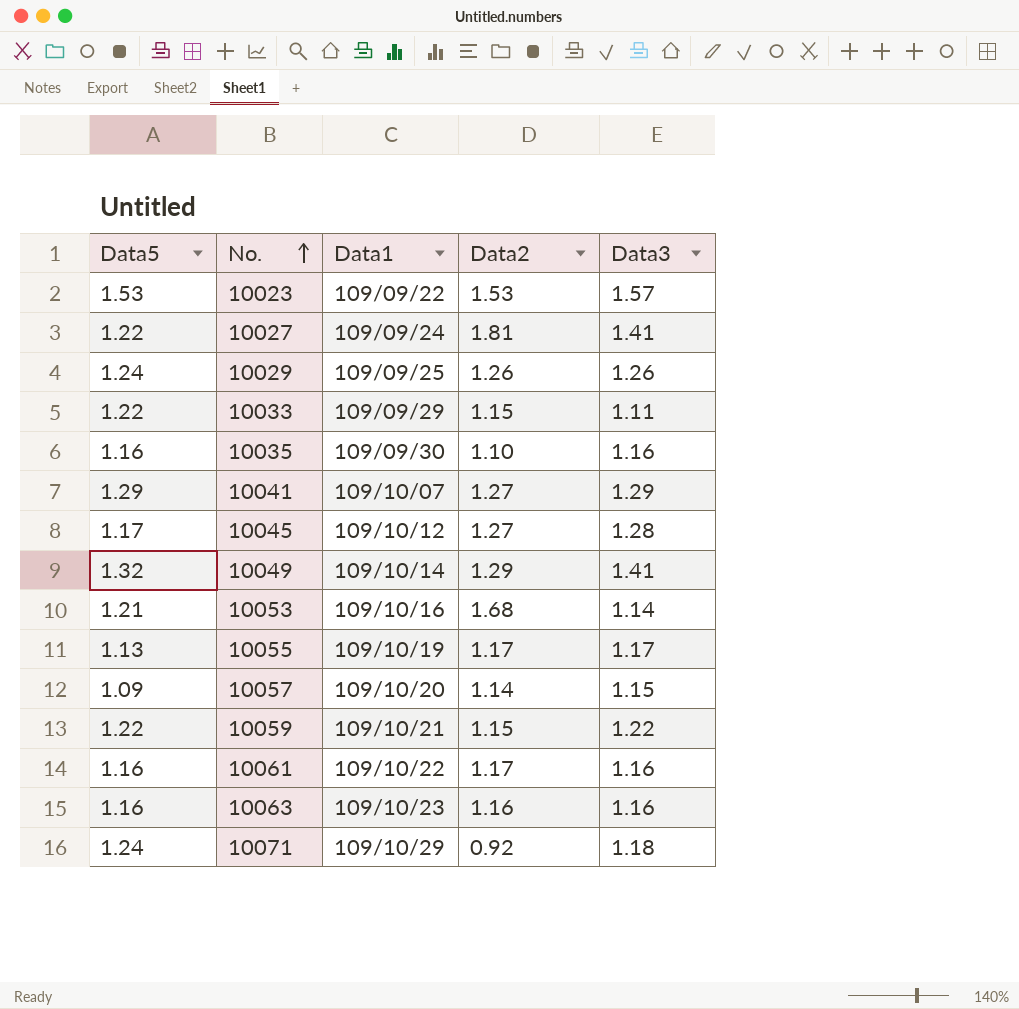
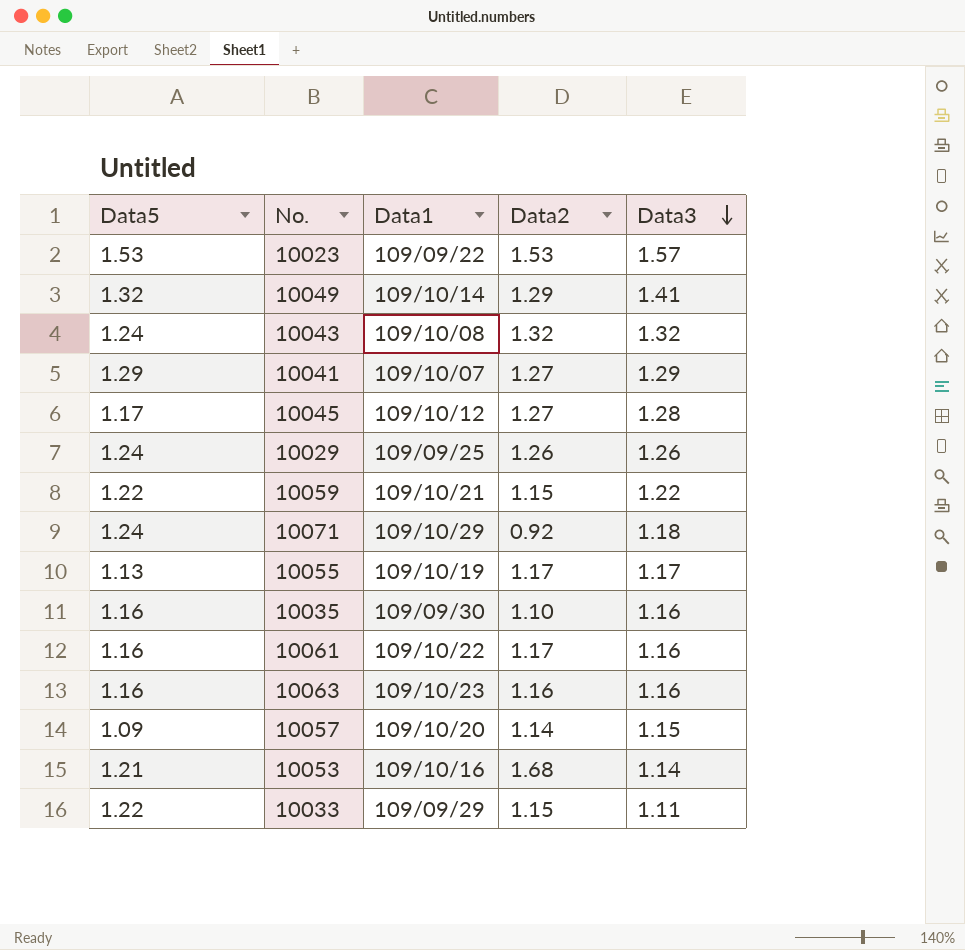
row order: No. ascending -> Data3 descending
row 10027: 1.22 | 109/09/24 | 1.81 | 1.41 -> none
row 10043: none -> 1.24 | 109/10/08 | 1.32 | 1.32

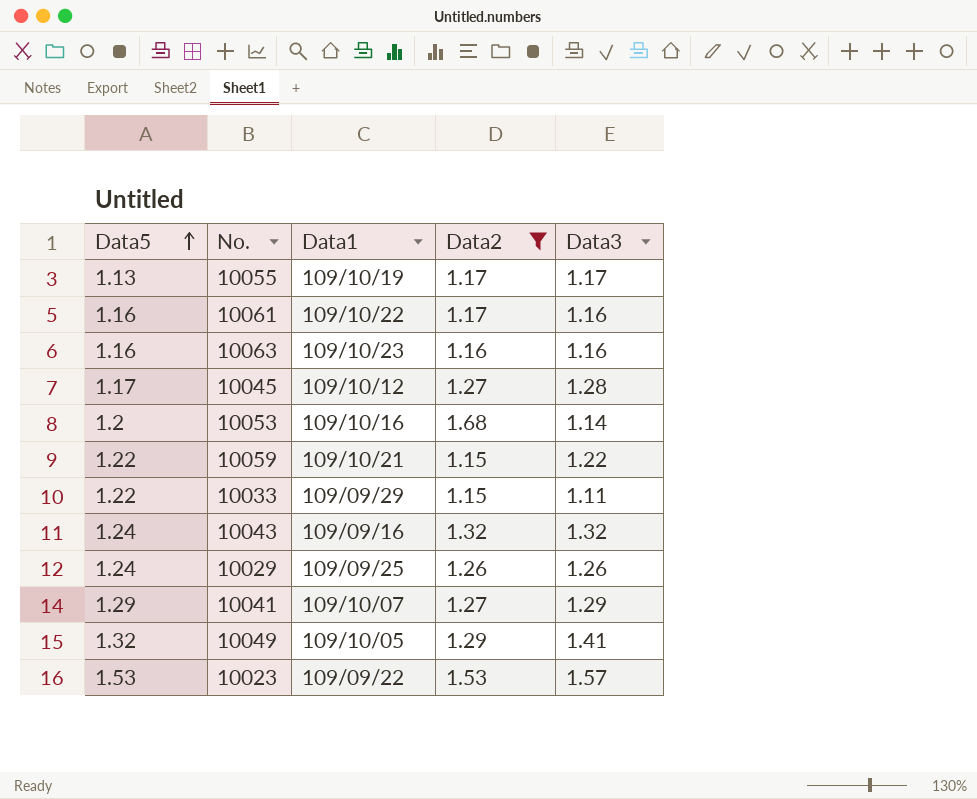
filter: none -> Data2 >= 1.15
row order: Data3 descending -> Data5 ascending
10053 | Data5: 1.21 -> 1.2
10043 | Data1: 109/10/08 -> 109/09/16
10049 | Data1: 109/10/14 -> 109/10/05

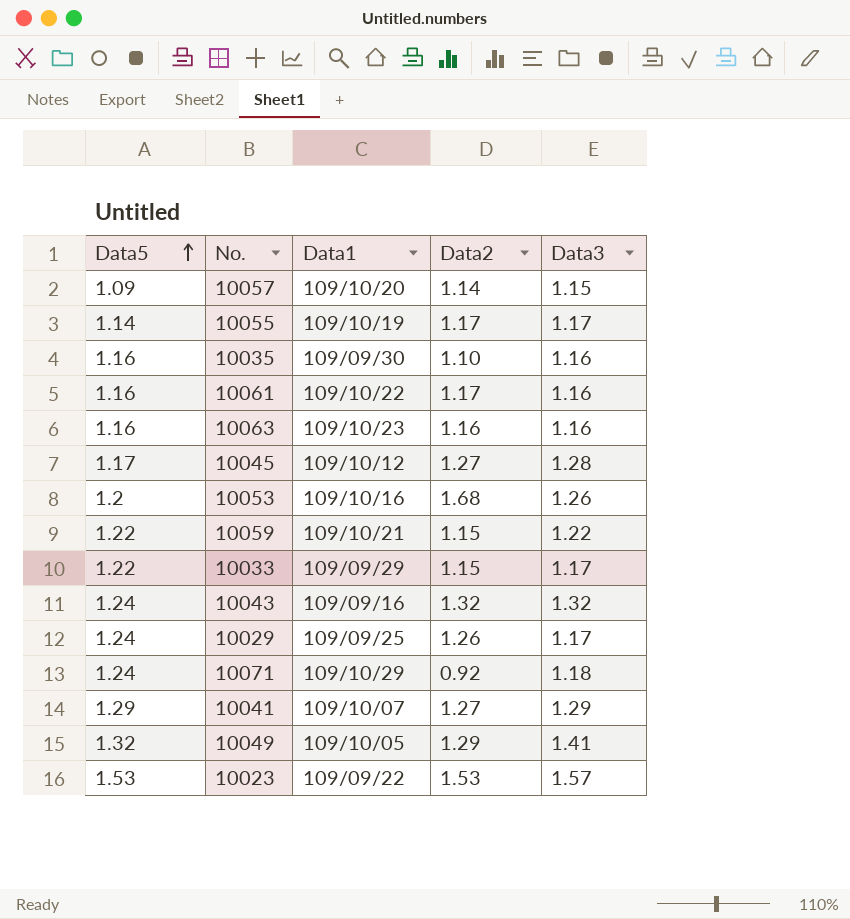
filter: Data2 >= 1.15 -> none
10055 | Data5: 1.13 -> 1.14
10053 | Data3: 1.14 -> 1.26
10033 | Data3: 1.11 -> 1.17
10029 | Data3: 1.26 -> 1.17

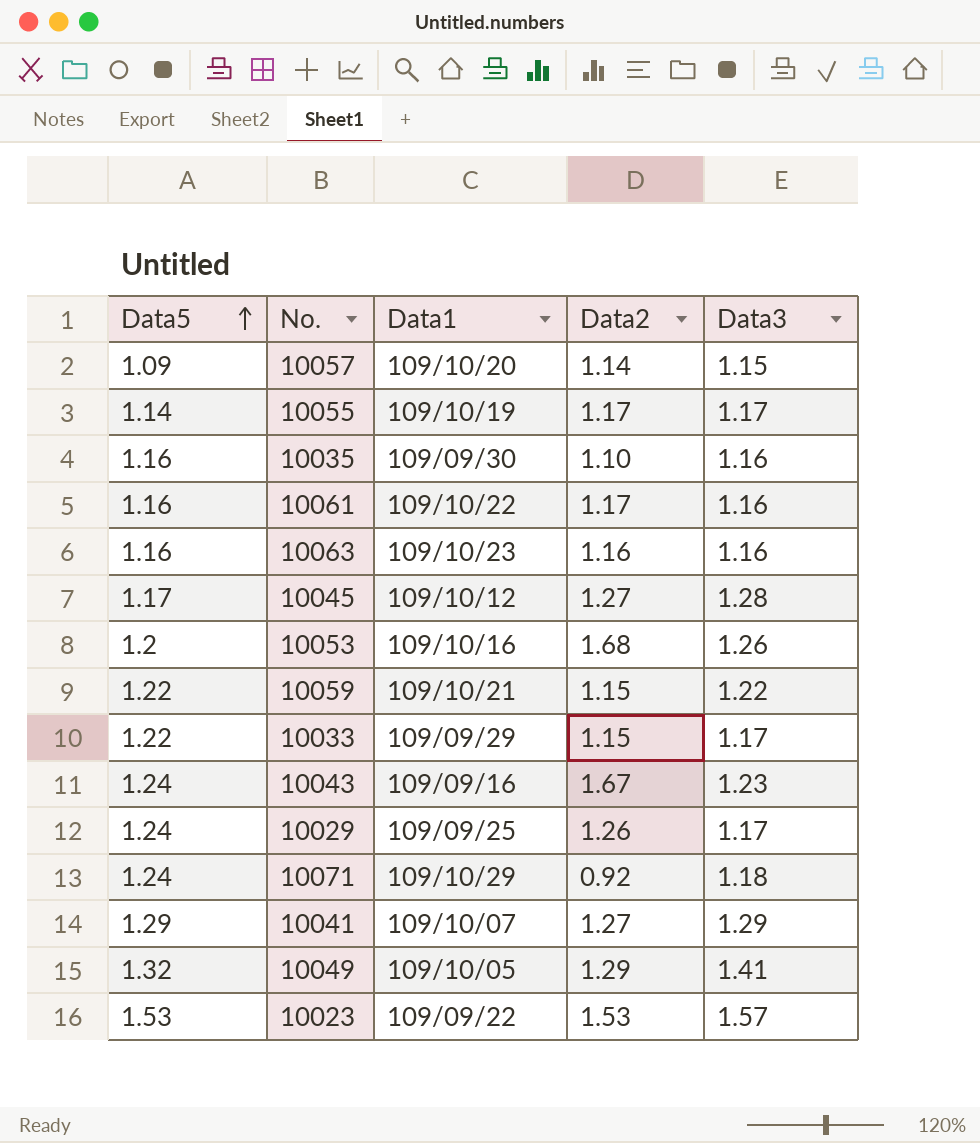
10043 | Data2: 1.32 -> 1.67
10043 | Data3: 1.32 -> 1.23

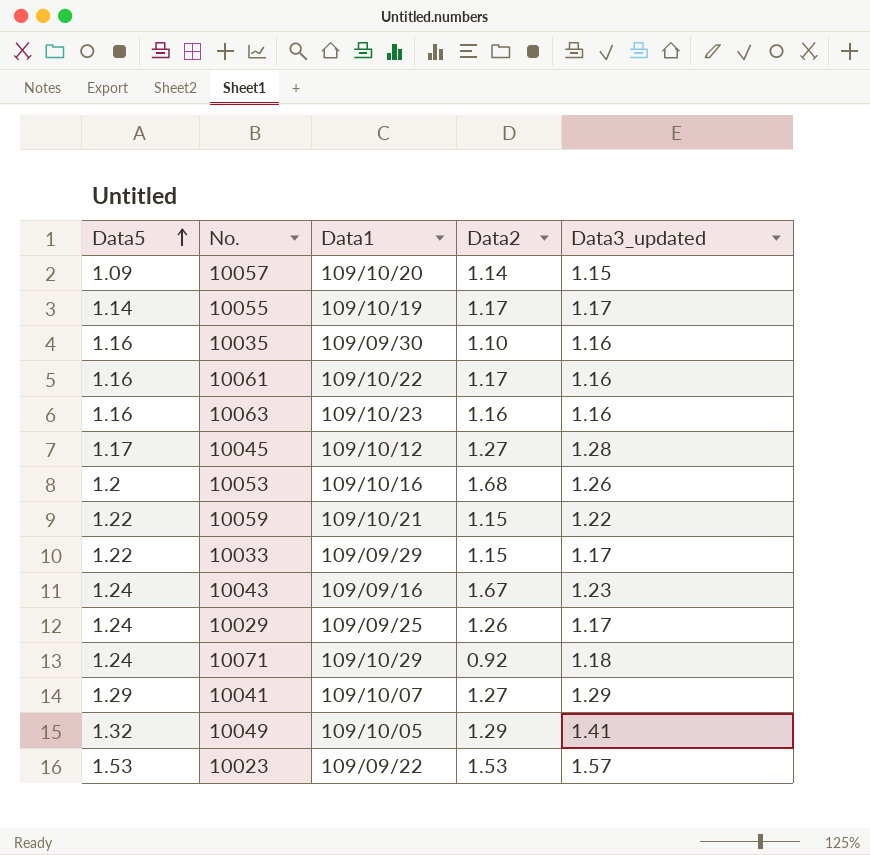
column name: Data3 -> Data3_updated

